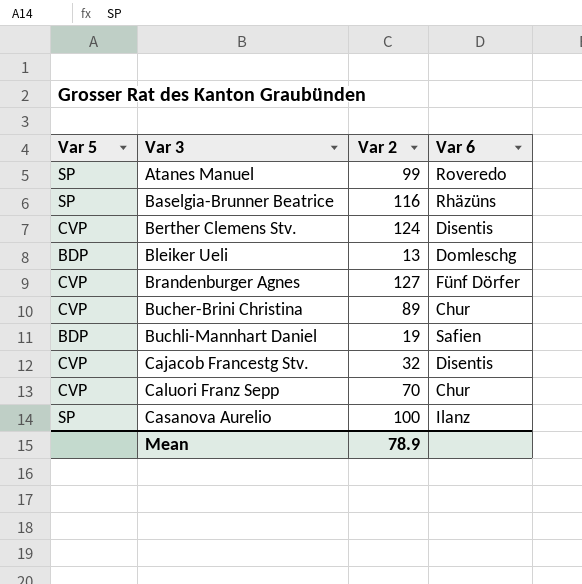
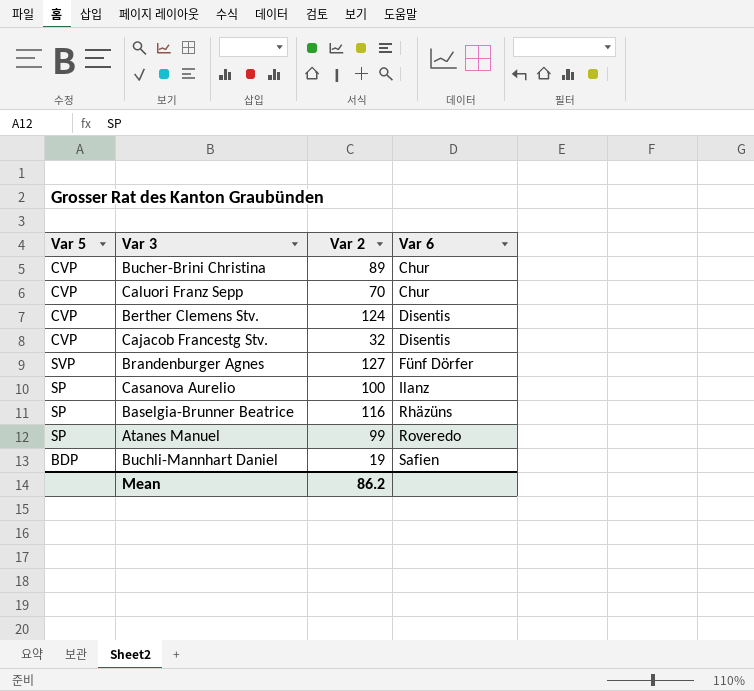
row order: Var 3 ascending -> Var 6 ascending
row Bleiker Ueli: BDP | 13 | Domleschg -> none
Brandenburger Agnes | Var 5: CVP -> SVP
Mean | Var 2: 78.9 -> 86.2

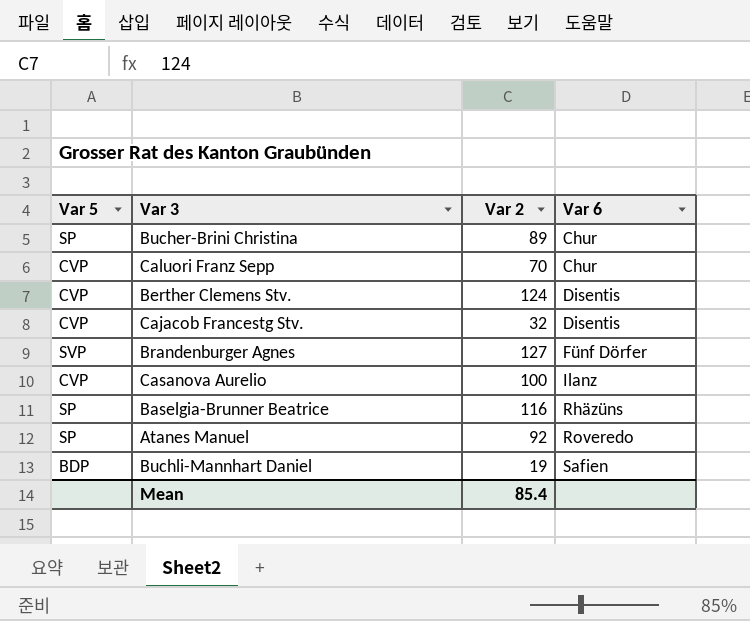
Bucher-Brini Christina | Var 5: CVP -> SP
Casanova Aurelio | Var 5: SP -> CVP
Atanes Manuel | Var 2: 99 -> 92
Mean | Var 2: 86.2 -> 85.4

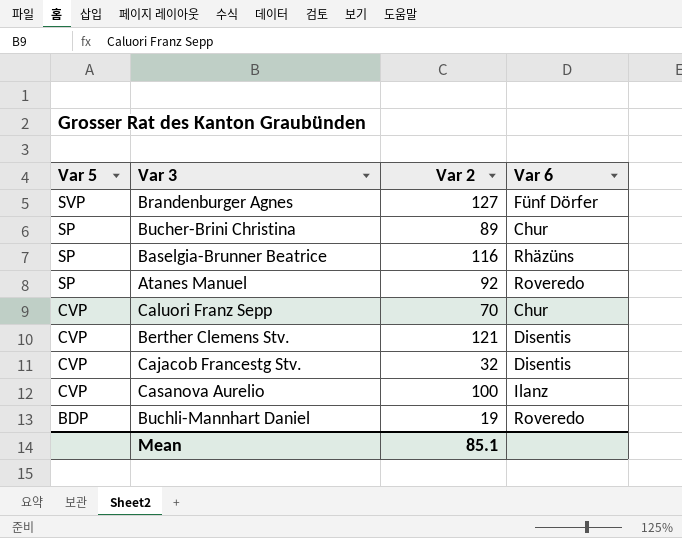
row order: Var 6 ascending -> Var 5 descending
Berther Clemens Stv. | Var 2: 124 -> 121
Buchli-Mannhart Daniel | Var 6: Safien -> Roveredo
Mean | Var 2: 85.4 -> 85.1

